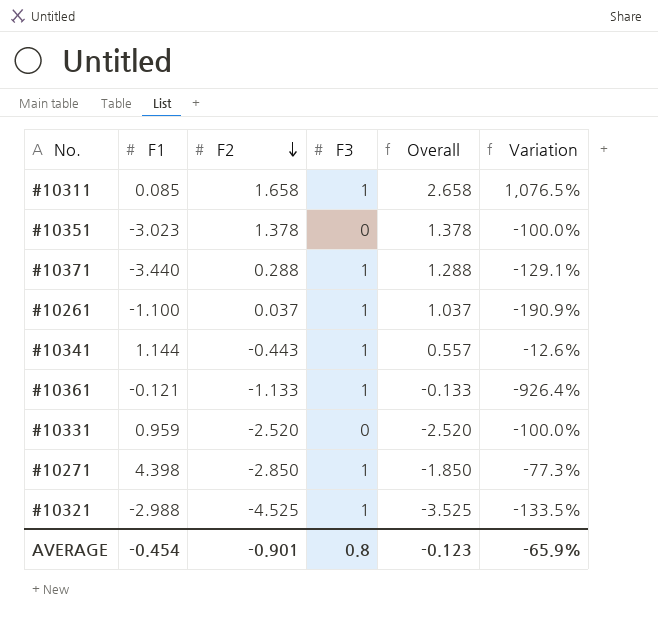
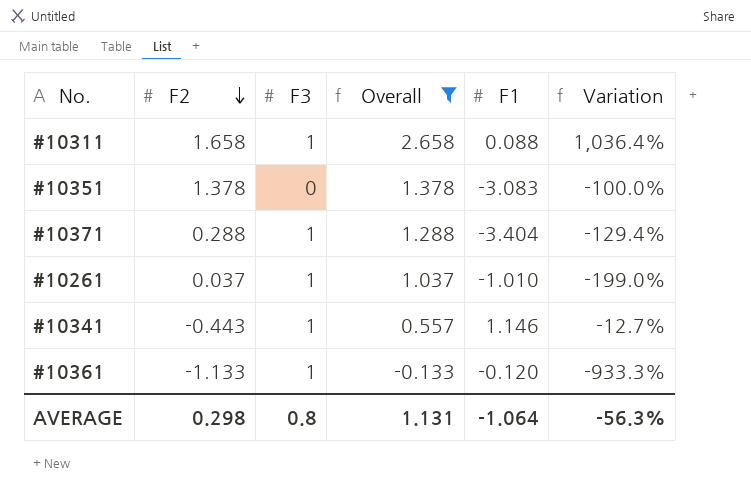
filter: none -> Overall >= -0.133
column F1 | position: 2 -> 5
#10311 | F1: 0.085 -> 0.088
#10311 | Variation: 1,076.5% -> 1,036.4%
#10351 | F1: -3.023 -> -3.083
#10371 | F1: -3.440 -> -3.404
#10371 | Variation: -129.1% -> -129.4%
#10261 | F1: -1.100 -> -1.010
#10261 | Variation: -190.9% -> -199.0%
#10341 | F1: 1.144 -> 1.146
#10341 | Variation: -12.6% -> -12.7%
#10361 | F1: -0.121 -> -0.120
#10361 | Variation: -926.4% -> -933.3%
AVERAGE | F2: -0.901 -> 0.298
AVERAGE | Overall: -0.123 -> 1.131
AVERAGE | F1: -0.454 -> -1.064
AVERAGE | Variation: -65.9% -> -56.3%

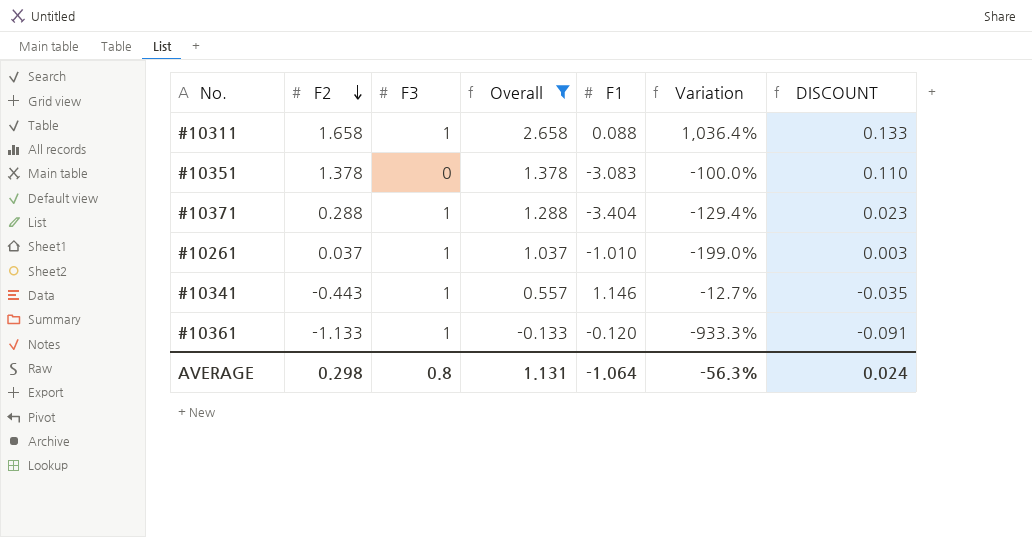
column DISCOUNT | formula: none -> [F2] * 0.08

